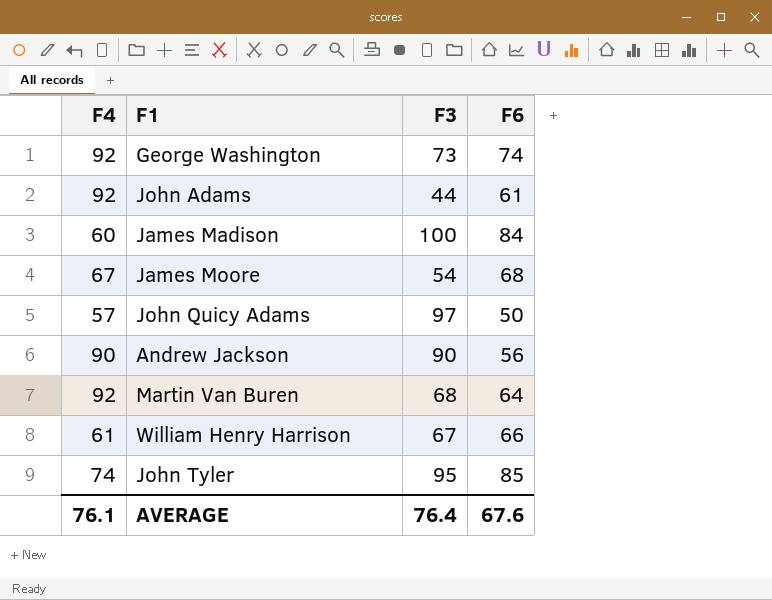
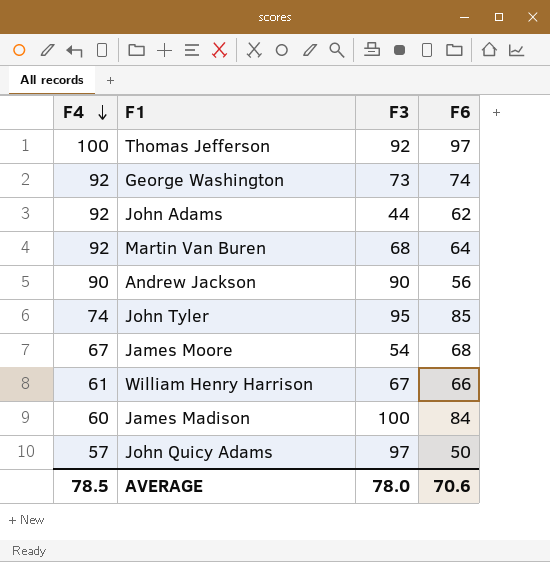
row order: none -> F4 descending
row Thomas Jefferson: none -> 100 | 92 | 97
John Adams | F6: 61 -> 62
AVERAGE | F4: 76.1 -> 78.5
AVERAGE | F3: 76.4 -> 78.0
AVERAGE | F6: 67.6 -> 70.6

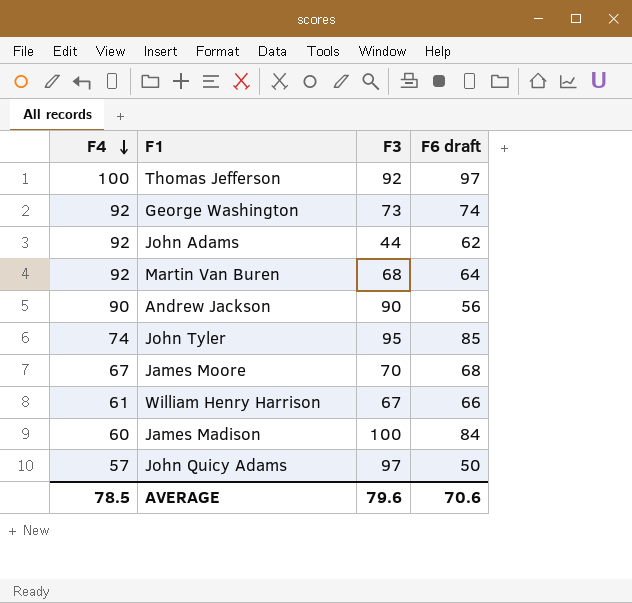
column name: F6 -> F6 draft
James Moore | F3: 54 -> 70
AVERAGE | F3: 78.0 -> 79.6

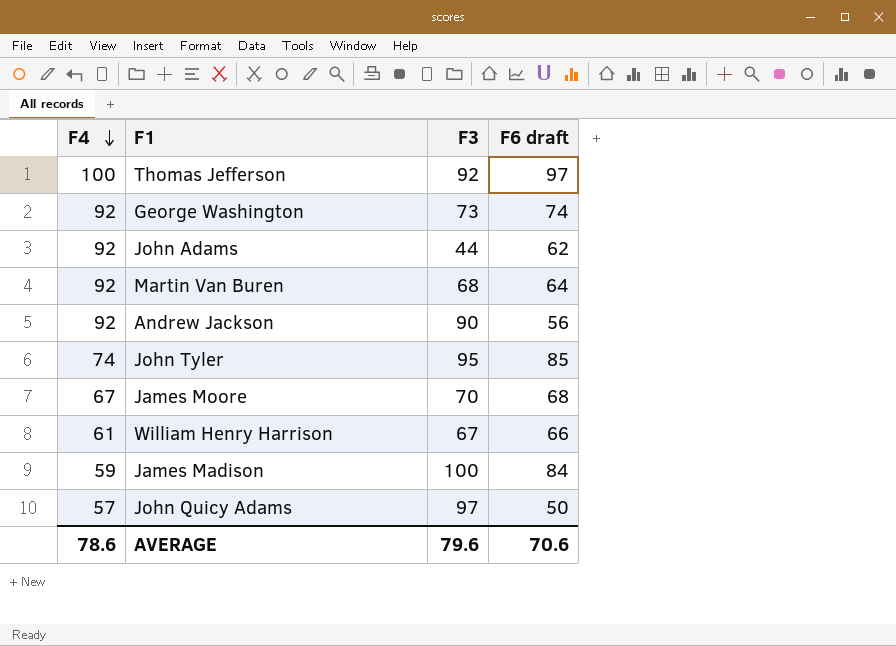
Andrew Jackson | F4: 90 -> 92
James Madison | F4: 60 -> 59
AVERAGE | F4: 78.5 -> 78.6

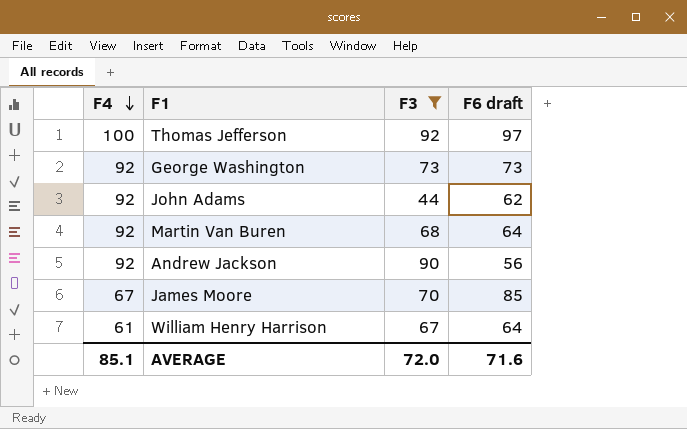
filter: none -> F3 <= 92
George Washington | F6 draft: 74 -> 73
James Moore | F6 draft: 68 -> 85
William Henry Harrison | F6 draft: 66 -> 64
AVERAGE | F4: 78.6 -> 85.1
AVERAGE | F3: 79.6 -> 72.0
AVERAGE | F6 draft: 70.6 -> 71.6

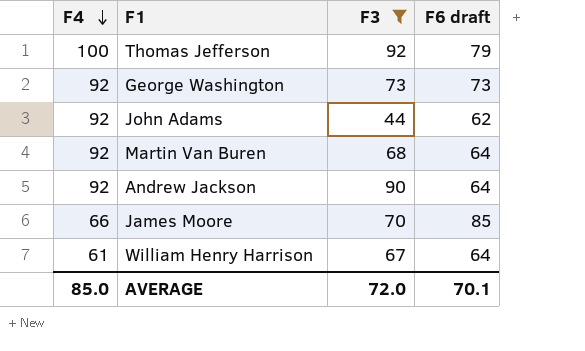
Thomas Jefferson | F6 draft: 97 -> 79
Andrew Jackson | F6 draft: 56 -> 64
James Moore | F4: 67 -> 66
AVERAGE | F4: 85.1 -> 85.0
AVERAGE | F6 draft: 71.6 -> 70.1

